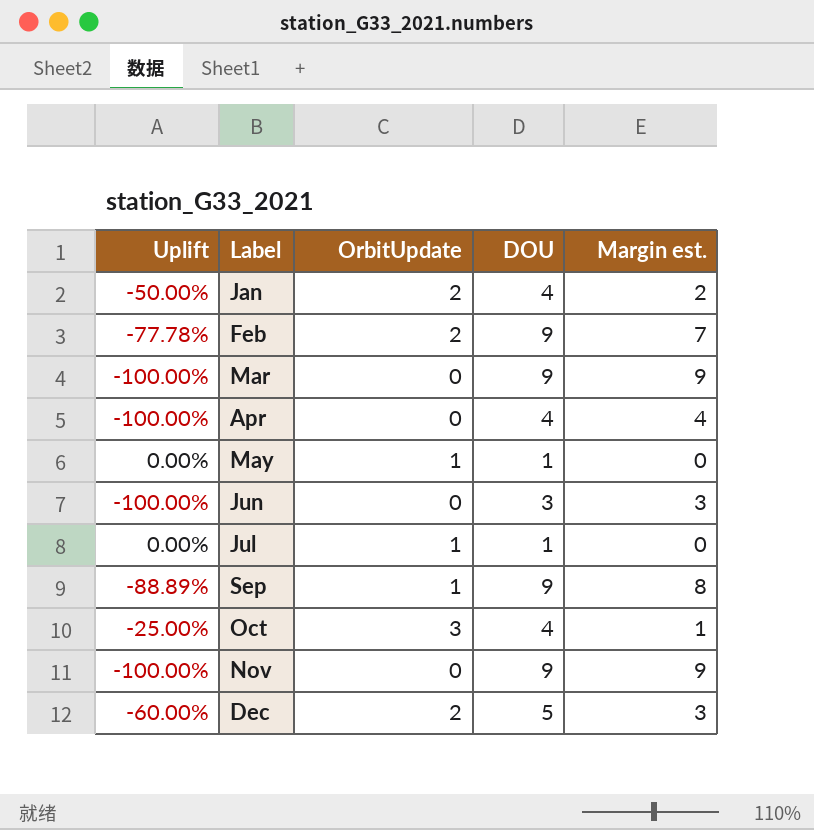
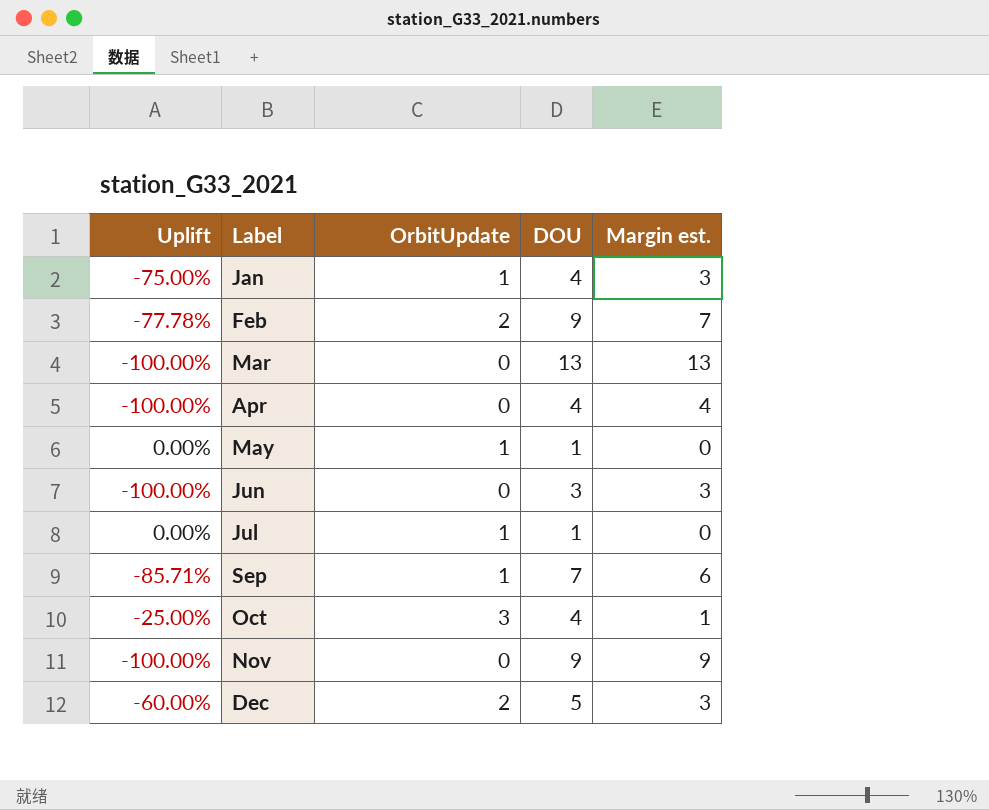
Jan | Uplift: -50.00% -> -75.00%
Jan | OrbitUpdate: 2 -> 1
Jan | Margin est.: 2 -> 3
Mar | DOU: 9 -> 13
Mar | Margin est.: 9 -> 13
Sep | Uplift: -88.89% -> -85.71%
Sep | DOU: 9 -> 7
Sep | Margin est.: 8 -> 6

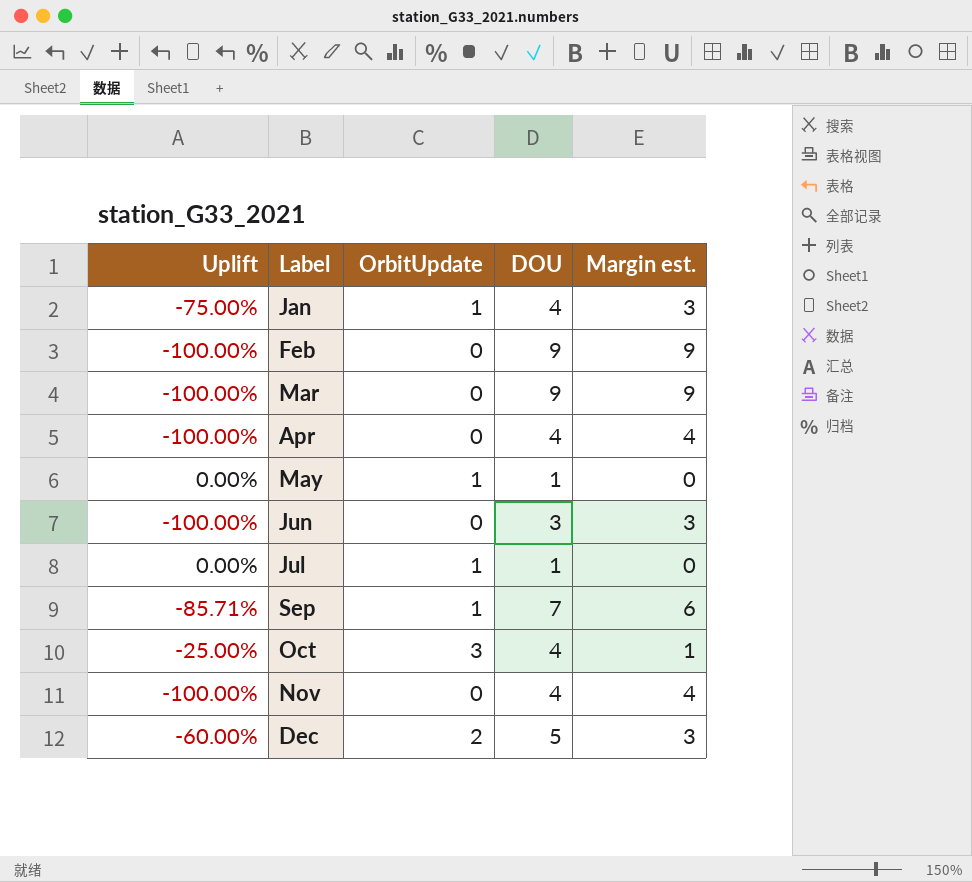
Feb | Uplift: -77.78% -> -100.00%
Feb | OrbitUpdate: 2 -> 0
Feb | Margin est.: 7 -> 9
Mar | DOU: 13 -> 9
Mar | Margin est.: 13 -> 9
Nov | DOU: 9 -> 4
Nov | Margin est.: 9 -> 4

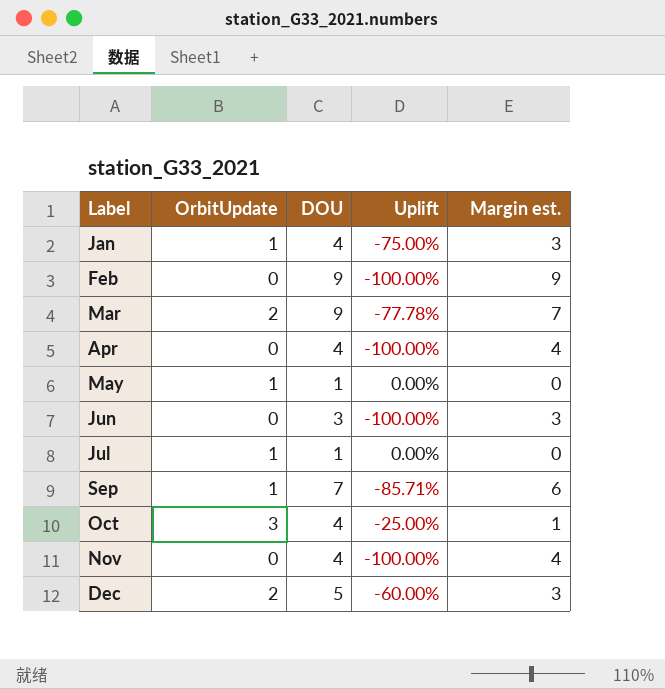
column Uplift | position: 1 -> 4
Mar | OrbitUpdate: 0 -> 2
Mar | Uplift: -100.00% -> -77.78%
Mar | Margin est.: 9 -> 7

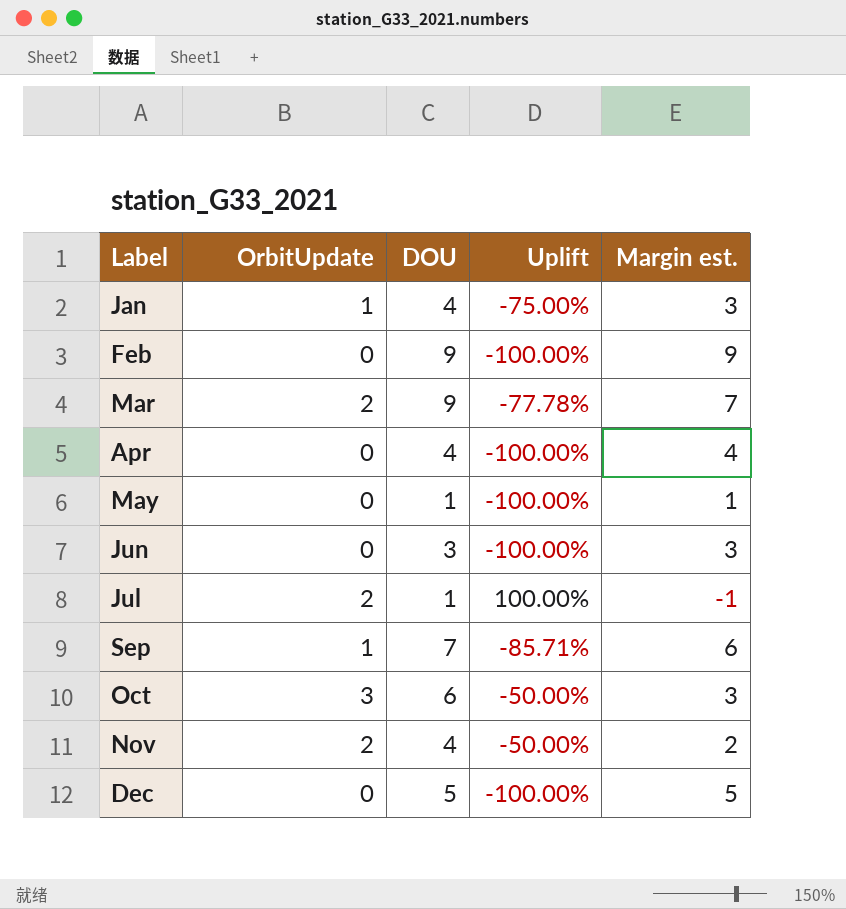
May | OrbitUpdate: 1 -> 0
May | Uplift: 0.00% -> -100.00%
May | Margin est.: 0 -> 1
Jul | OrbitUpdate: 1 -> 2
Jul | Uplift: 0.00% -> 100.00%
Jul | Margin est.: 0 -> -1
Oct | DOU: 4 -> 6
Oct | Uplift: -25.00% -> -50.00%
Oct | Margin est.: 1 -> 3
Nov | OrbitUpdate: 0 -> 2
Nov | Uplift: -100.00% -> -50.00%
Nov | Margin est.: 4 -> 2
Dec | OrbitUpdate: 2 -> 0
Dec | Uplift: -60.00% -> -100.00%
Dec | Margin est.: 3 -> 5

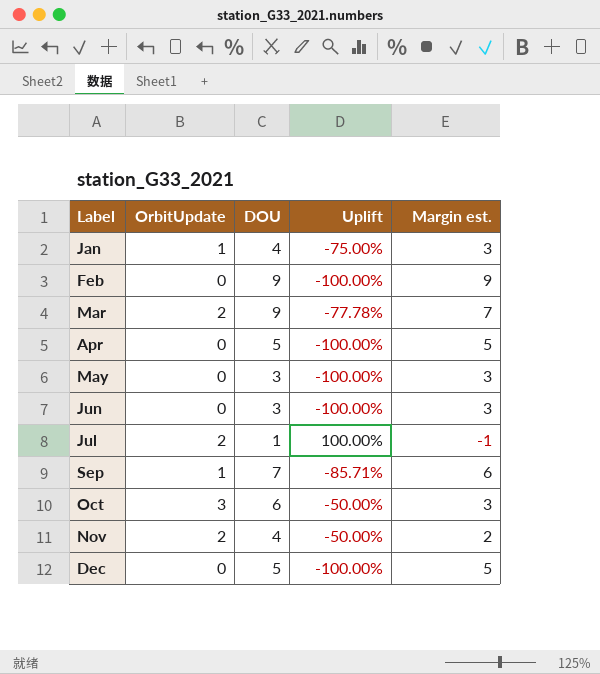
Apr | DOU: 4 -> 5
Apr | Margin est.: 4 -> 5
May | DOU: 1 -> 3
May | Margin est.: 1 -> 3

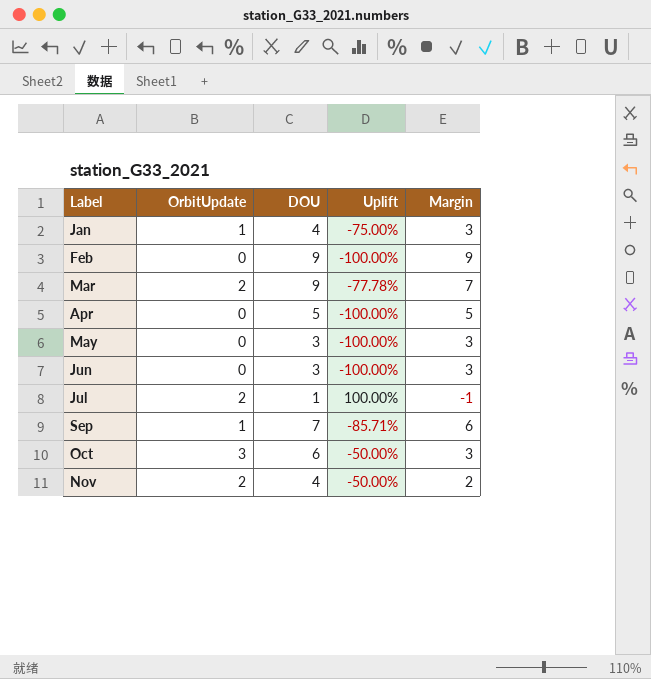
column name: Margin est. -> Margin
row Dec: 0 | 5 | -100.00% | 5 -> none

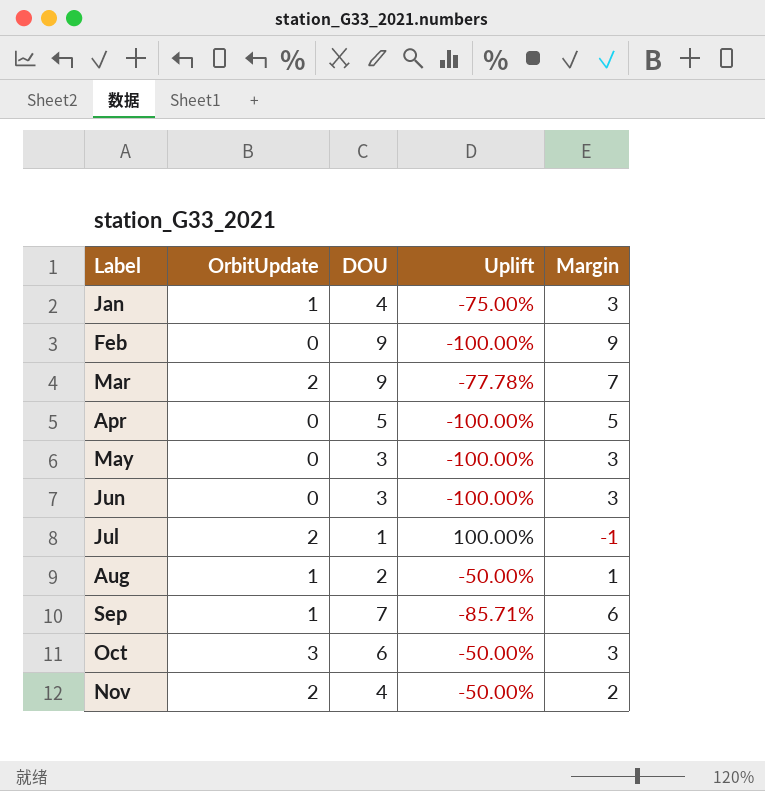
row Aug: none -> 1 | 2 | -50.00% | 1

